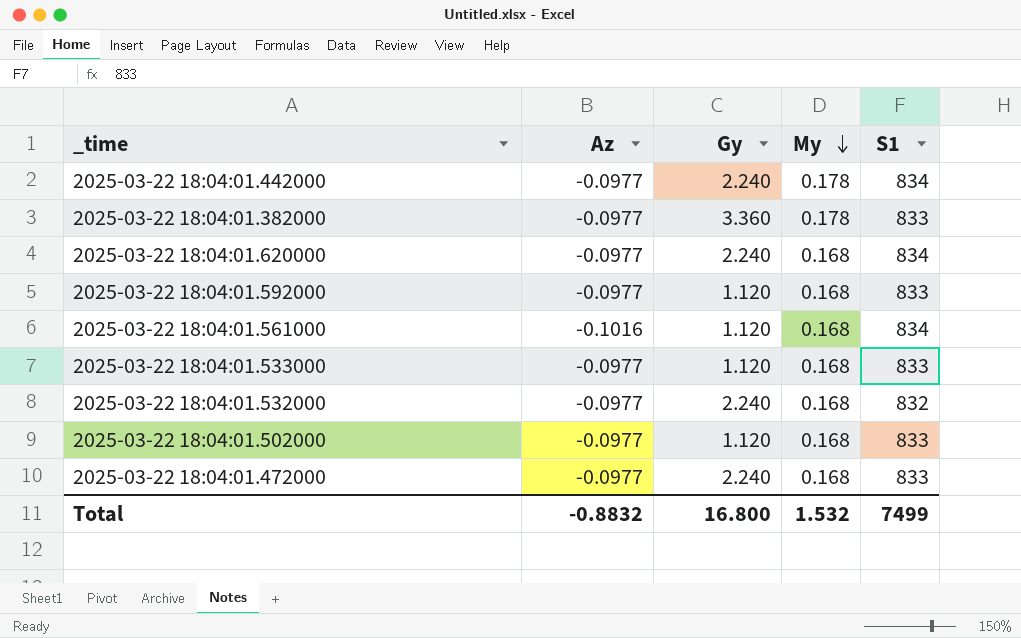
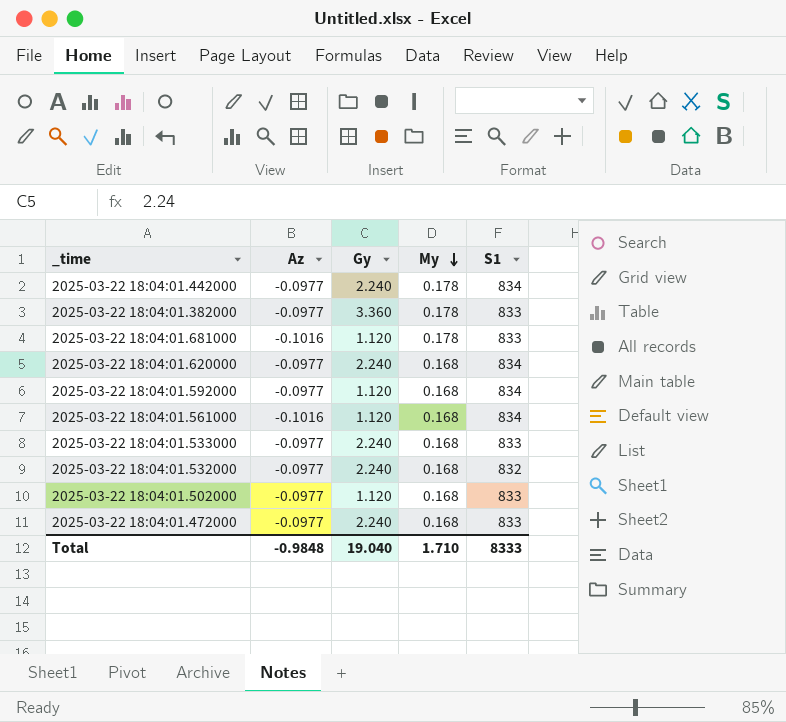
row 2025-03-22 18:04:01.681000: none -> -0.1016 | 1.120 | 0.178 | 833
2025-03-22 18:04:01.592000 | S1: 833 -> 834
2025-03-22 18:04:01.533000 | Gy: 1.120 -> 2.240
Total | Az: -0.8832 -> -0.9848
Total | Gy: 16.800 -> 19.040
Total | My: 1.532 -> 1.710
Total | S1: 7499 -> 8333

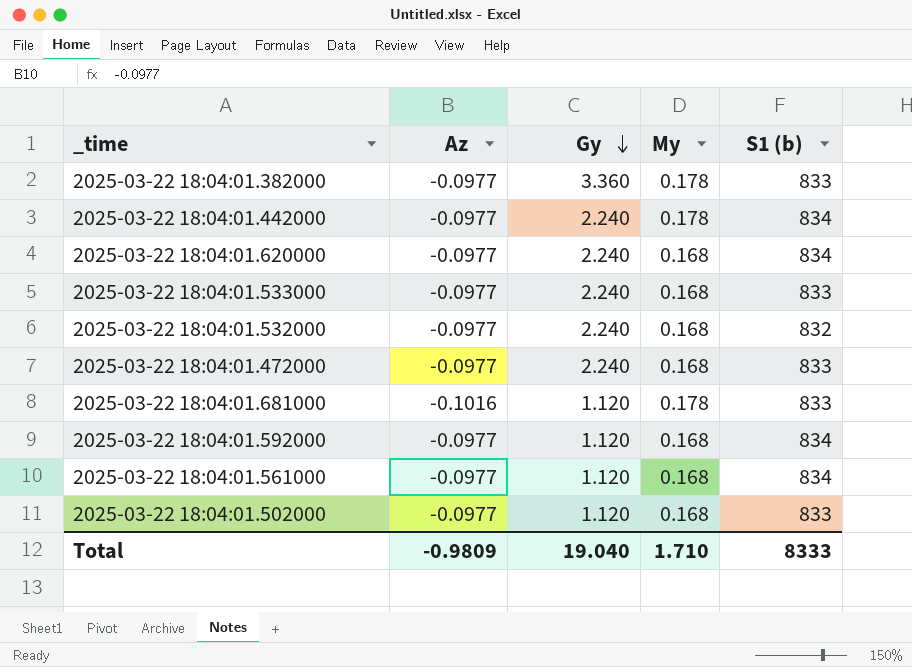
row order: My descending -> Gy descending
column name: S1 -> S1 (b)
2025-03-22 18:04:01.561000 | Az: -0.1016 -> -0.0977
Total | Az: -0.9848 -> -0.9809

